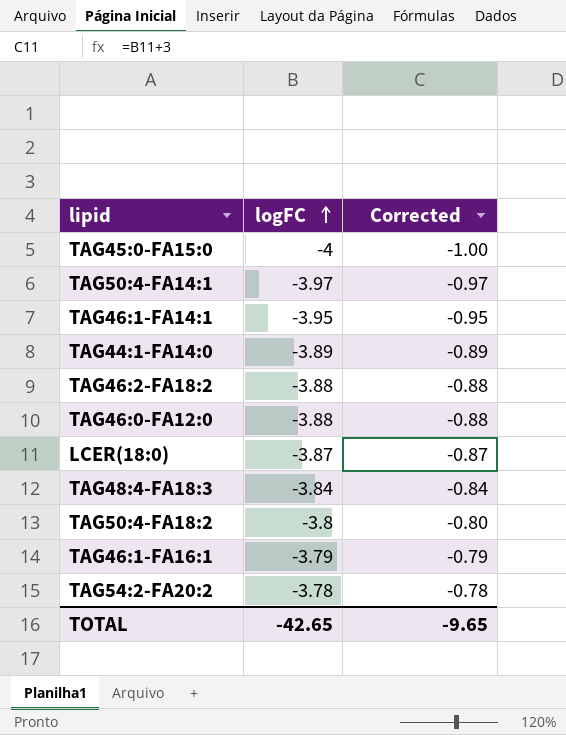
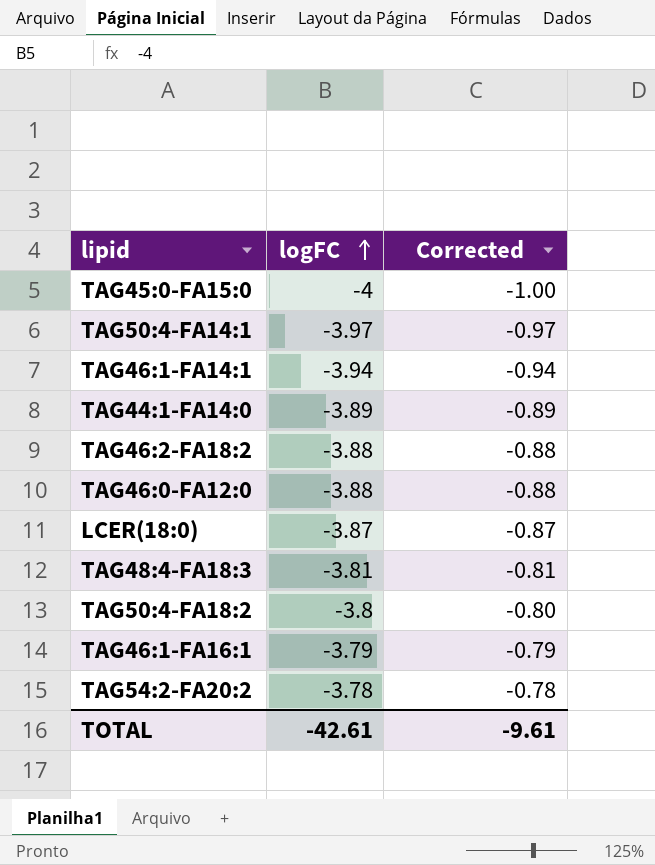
TAG46:1-FA14:1 | logFC: -3.95 -> -3.94
TAG46:1-FA14:1 | Corrected: -0.95 -> -0.94
TAG48:4-FA18:3 | logFC: -3.84 -> -3.81
TAG48:4-FA18:3 | Corrected: -0.84 -> -0.81
TOTAL | logFC: -42.65 -> -42.61
TOTAL | Corrected: -9.65 -> -9.61

